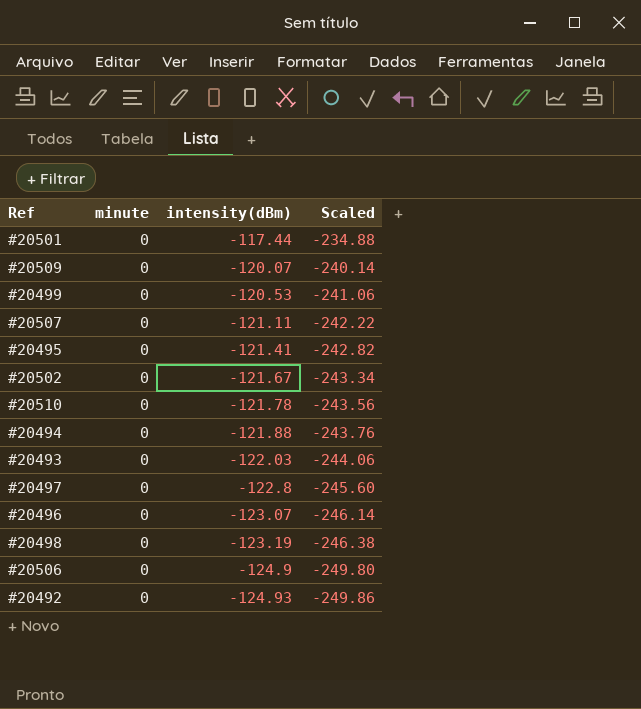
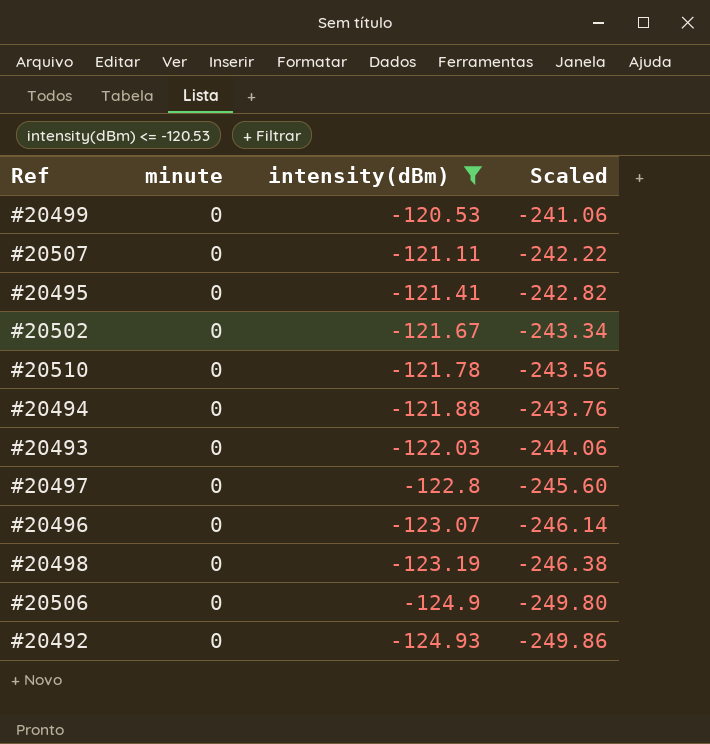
filter: none -> intensity(dBm) <= -120.53

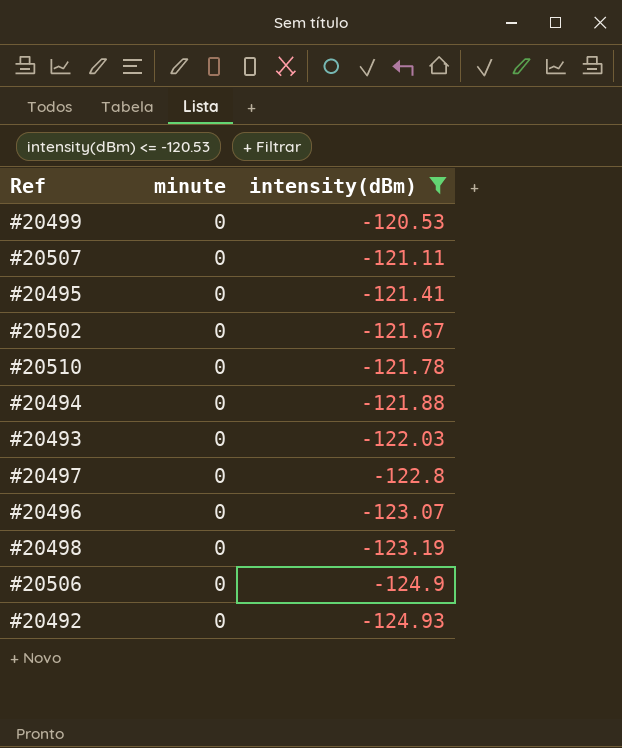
column Scaled | formula: [intensity(dBm)] * 2 -> none

